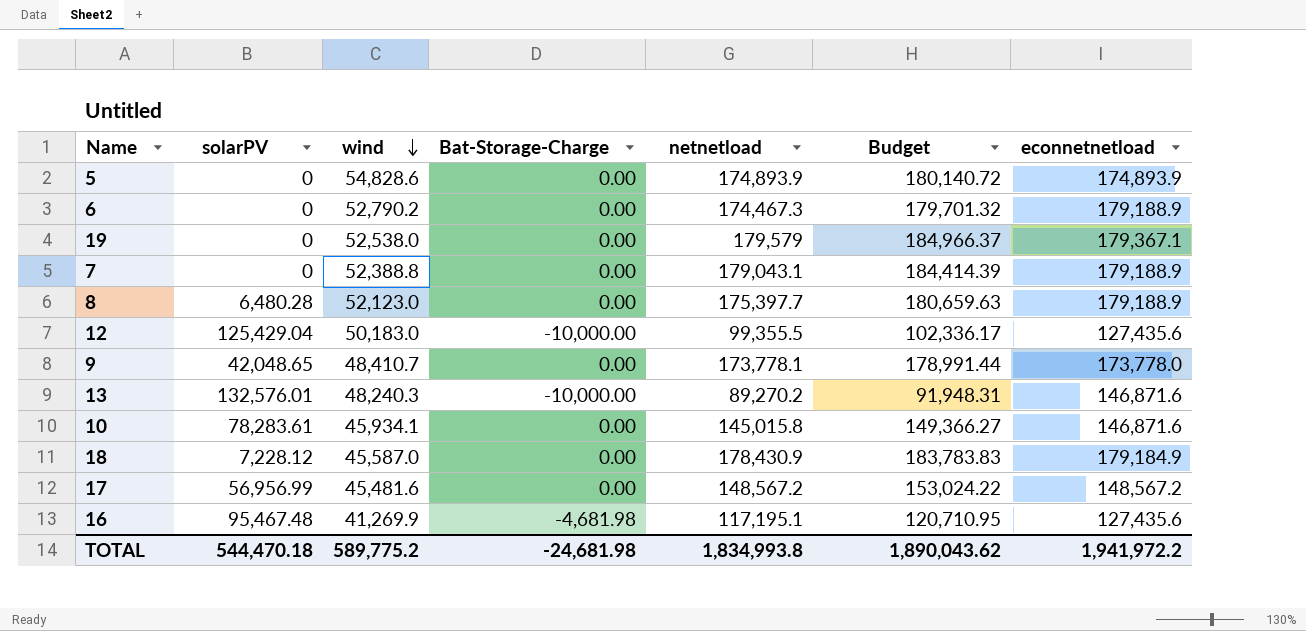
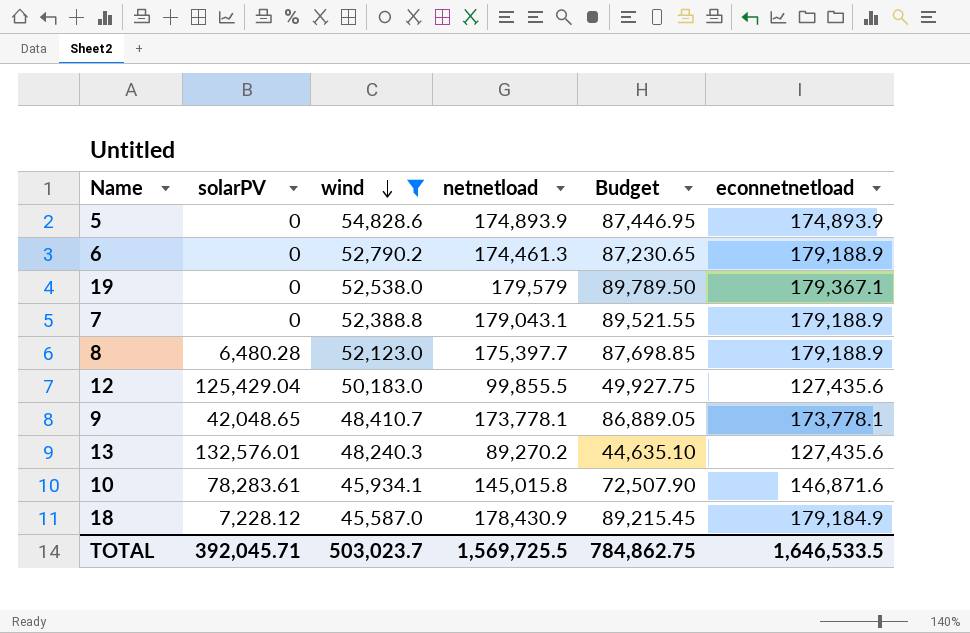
filter: none -> wind >= 45,587.0
column Bat-Storage-Charge | position: 4 -> none
column Budget | formula: [netnetload] * 1.03 -> [netnetload] * 0.5
6 | netnetload: 174,467.3 -> 174,461.3
12 | netnetload: 99,355.5 -> 99,855.5
9 | econnetnetload: 173,778.0 -> 173,778.1
13 | econnetnetload: 146,871.6 -> 127,435.6
TOTAL | solarPV: 544,470.18 -> 392,045.71
TOTAL | wind: 589,775.2 -> 503,023.7
TOTAL | netnetload: 1,834,993.8 -> 1,569,725.5
TOTAL | Budget: 1,890,043.62 -> 784,862.75
TOTAL | econnetnetload: 1,941,972.2 -> 1,646,533.5

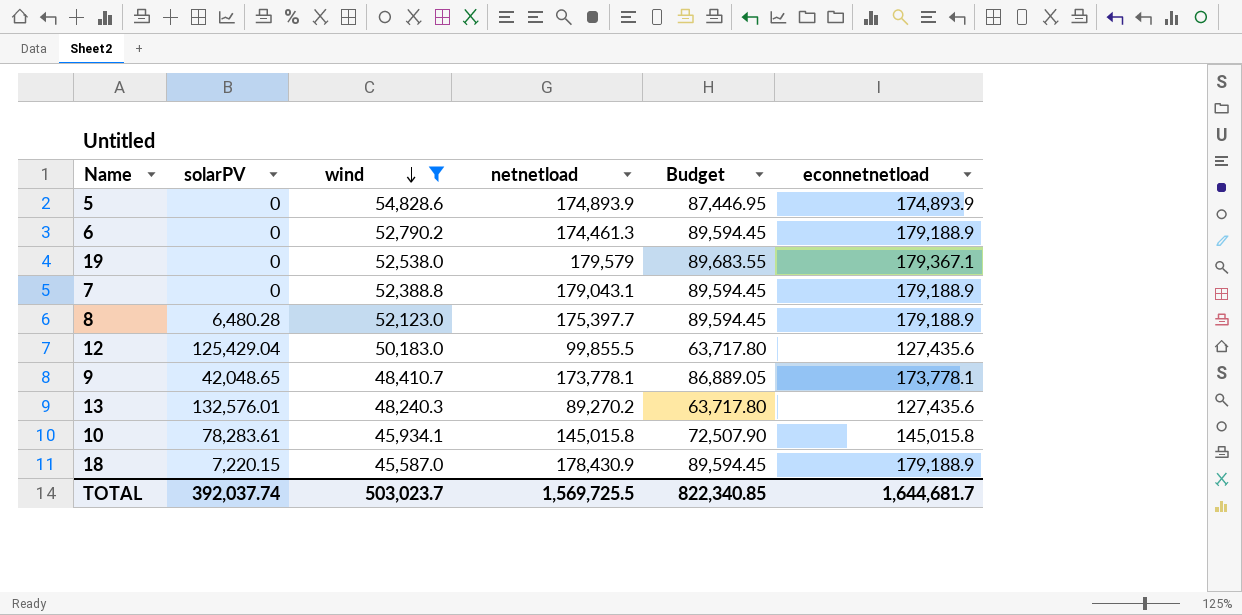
column Budget | formula: [netnetload] * 0.5 -> [econnetnetload] * 0.5
10 | econnetnetload: 146,871.6 -> 145,015.8
18 | solarPV: 7,228.12 -> 7,220.15
18 | econnetnetload: 179,184.9 -> 179,188.9
TOTAL | solarPV: 392,045.71 -> 392,037.74
TOTAL | Budget: 784,862.75 -> 822,340.85
TOTAL | econnetnetload: 1,646,533.5 -> 1,644,681.7

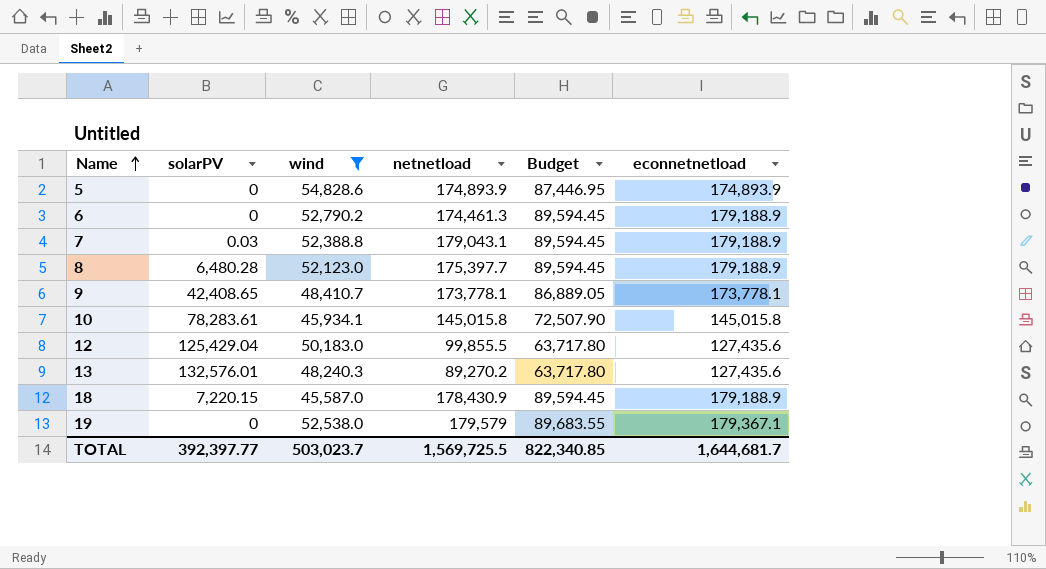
row order: wind descending -> Name ascending
7 | solarPV: 0 -> 0.03
9 | solarPV: 42,048.65 -> 42,408.65
TOTAL | solarPV: 392,037.74 -> 392,397.77

